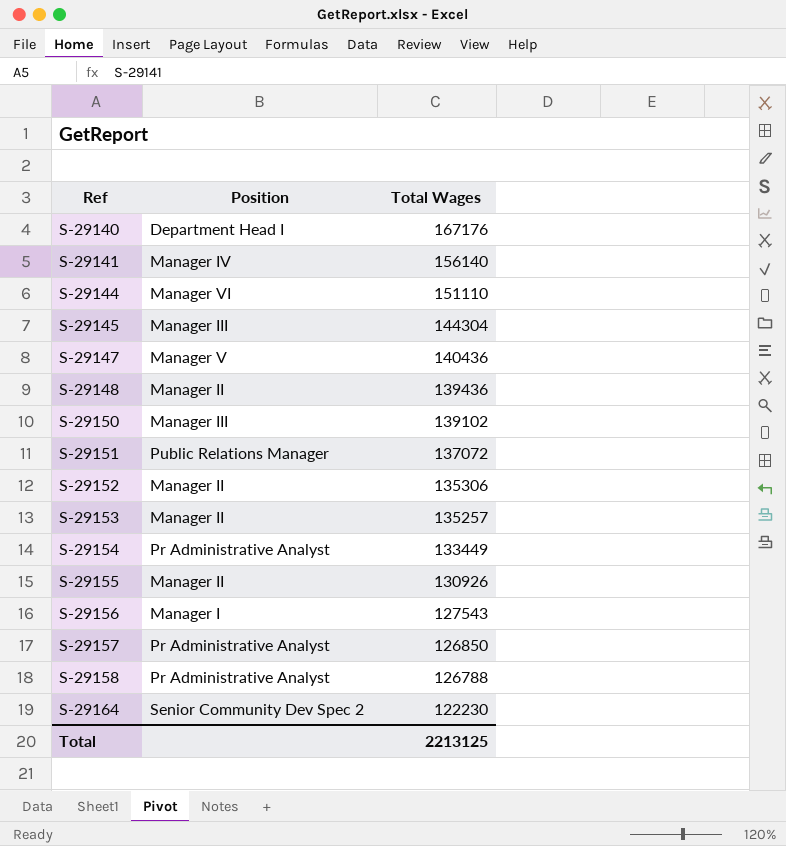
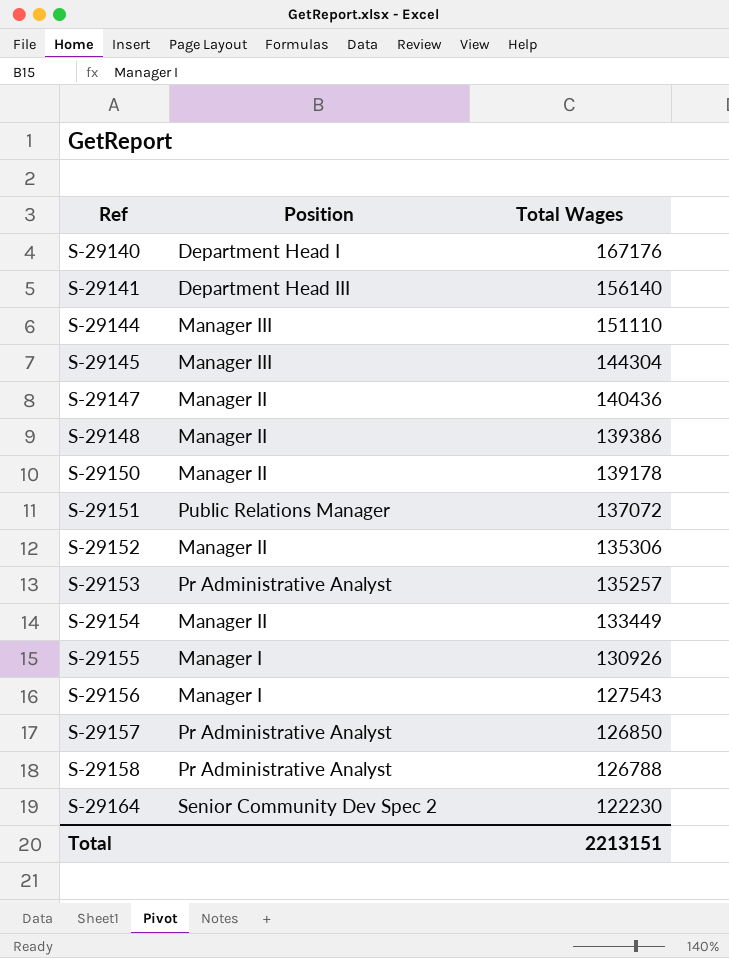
S-29141 | Position: Manager IV -> Department Head III
S-29144 | Position: Manager VI -> Manager III
S-29147 | Position: Manager V -> Manager II
S-29148 | Total Wages: 139436 -> 139386
S-29150 | Position: Manager III -> Manager II
S-29150 | Total Wages: 139102 -> 139178
S-29153 | Position: Manager II -> Pr Administrative Analyst
S-29154 | Position: Pr Administrative Analyst -> Manager II
S-29155 | Position: Manager II -> Manager I
Total | Total Wages: 2213125 -> 2213151

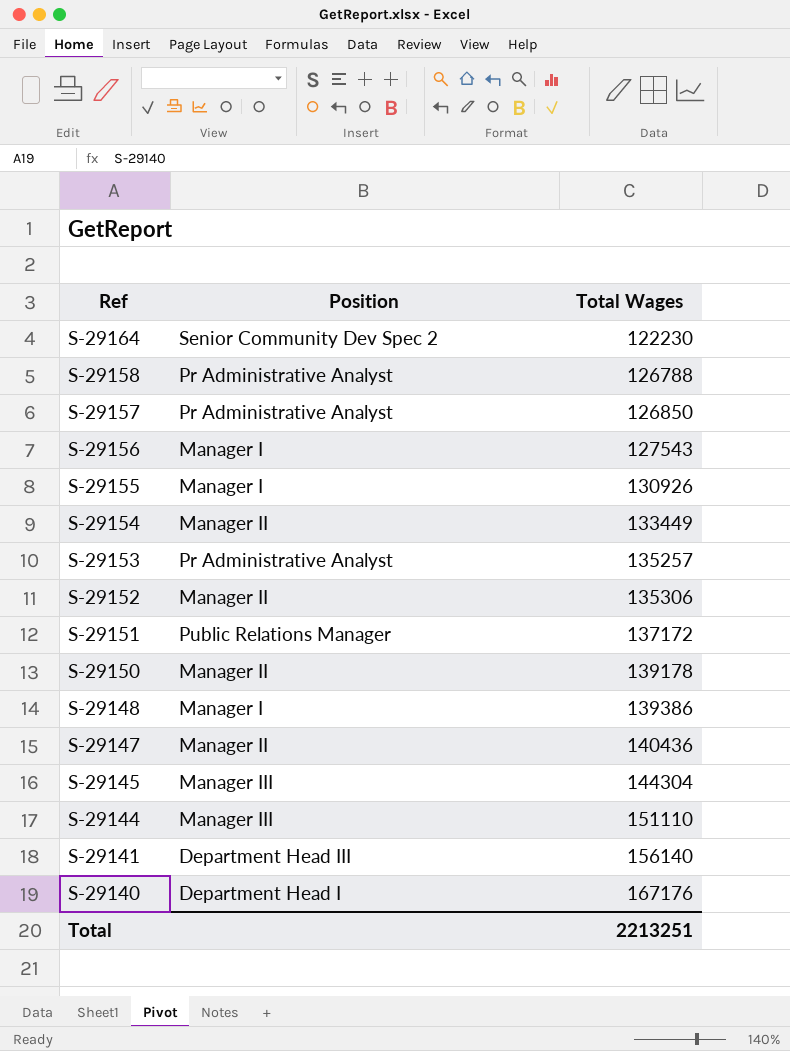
row order: Ref ascending -> Ref descending
S-29151 | Total Wages: 137072 -> 137172
S-29148 | Position: Manager II -> Manager I
Total | Total Wages: 2213151 -> 2213251

